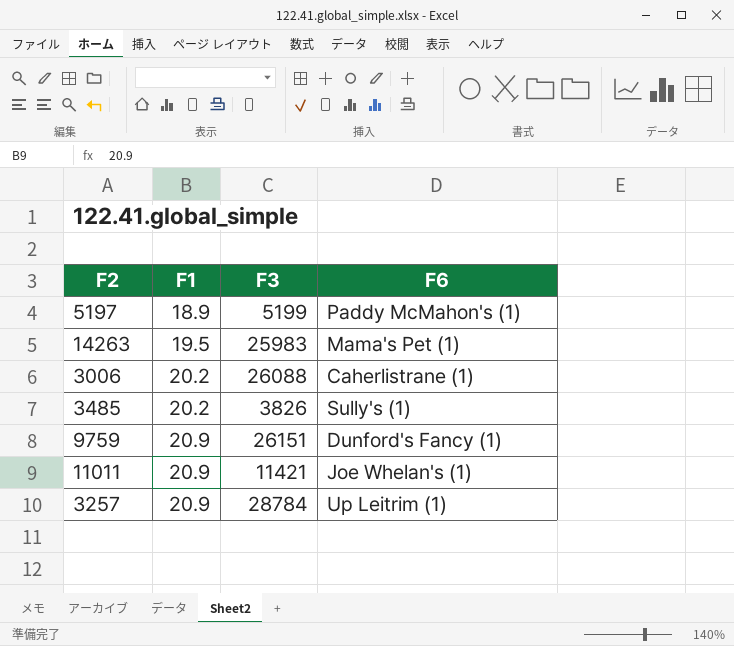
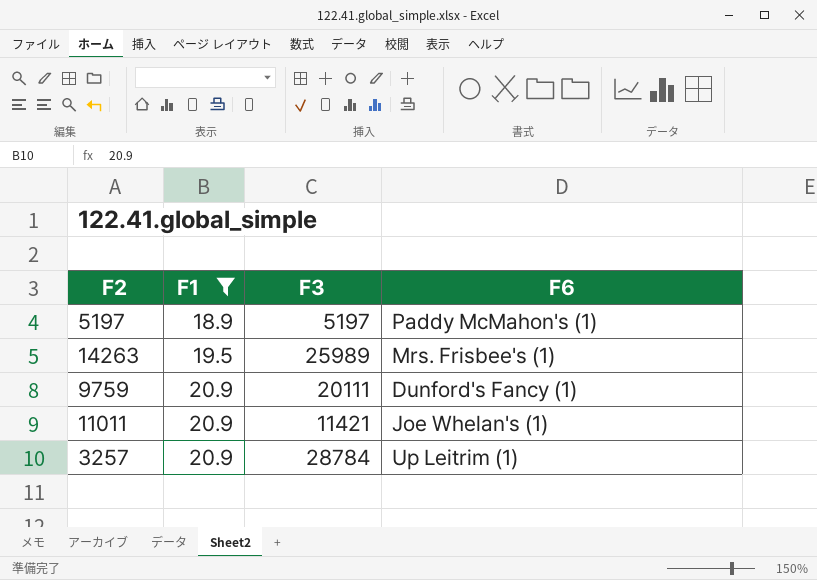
filter: none -> F1 != 20.2
5197 | F3: 5199 -> 5197
14263 | F3: 25983 -> 25989
14263 | F6: Mama's Pet (1) -> Mrs. Frisbee's (1)
9759 | F3: 26151 -> 20111

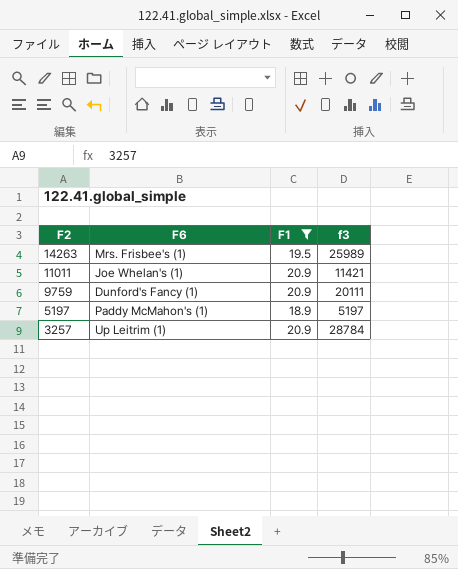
row order: F1 ascending -> F2 descending
column F6 | position: 4 -> 2
column name: F3 -> f3

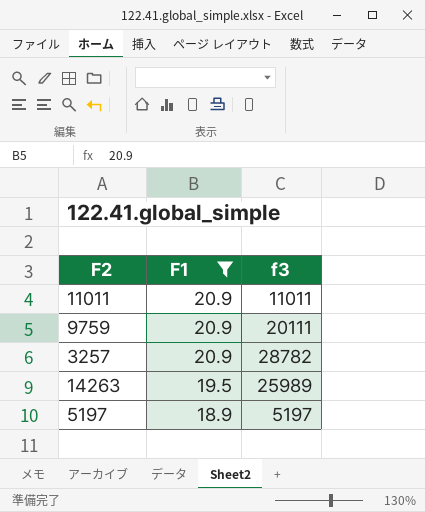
row order: F2 descending -> F1 descending
column F6 | position: 2 -> none
11011 | f3: 11421 -> 11011
3257 | f3: 28784 -> 28782

